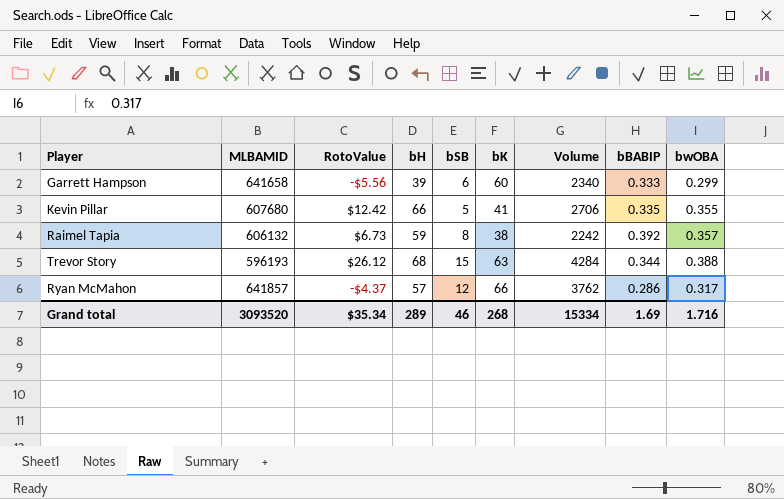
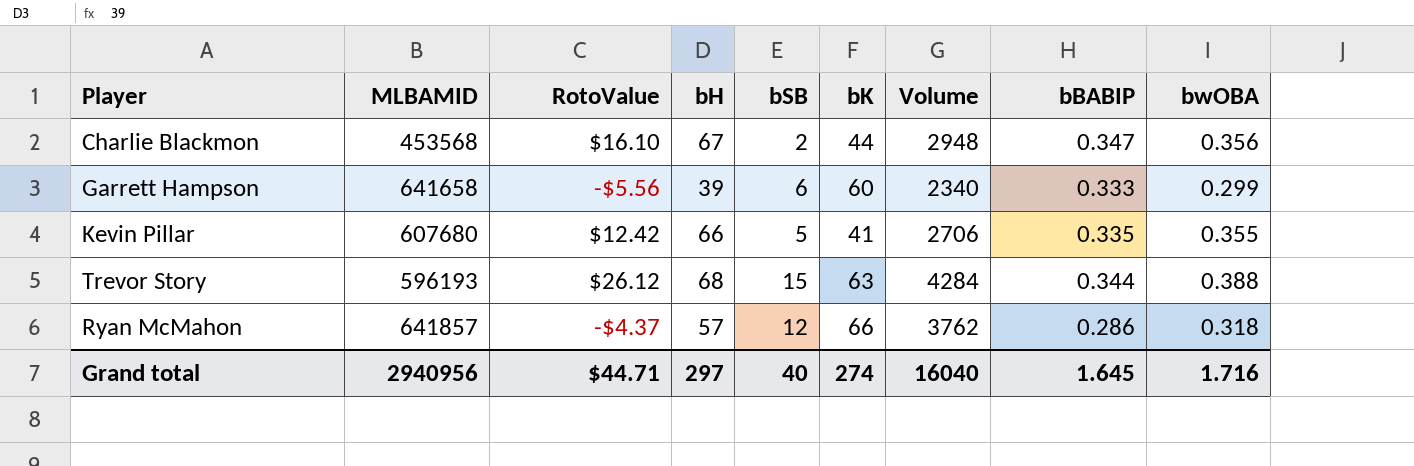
row Raimel Tapia: 606132 | $6.73 | 59 | 8 | 38 | 2242 | 0.392 | 0.357 -> none
row Charlie Blackmon: none -> 453568 | $16.10 | 67 | 2 | 44 | 2948 | 0.347 | 0.356
Ryan McMahon | bwOBA: 0.317 -> 0.318
Grand total | MLBAMID: 3093520 -> 2940956
Grand total | RotoValue: $35.34 -> $44.71
Grand total | bH: 289 -> 297
Grand total | bSB: 46 -> 40
Grand total | bK: 268 -> 274
Grand total | Volume: 15334 -> 16040
Grand total | bBABIP: 1.69 -> 1.645

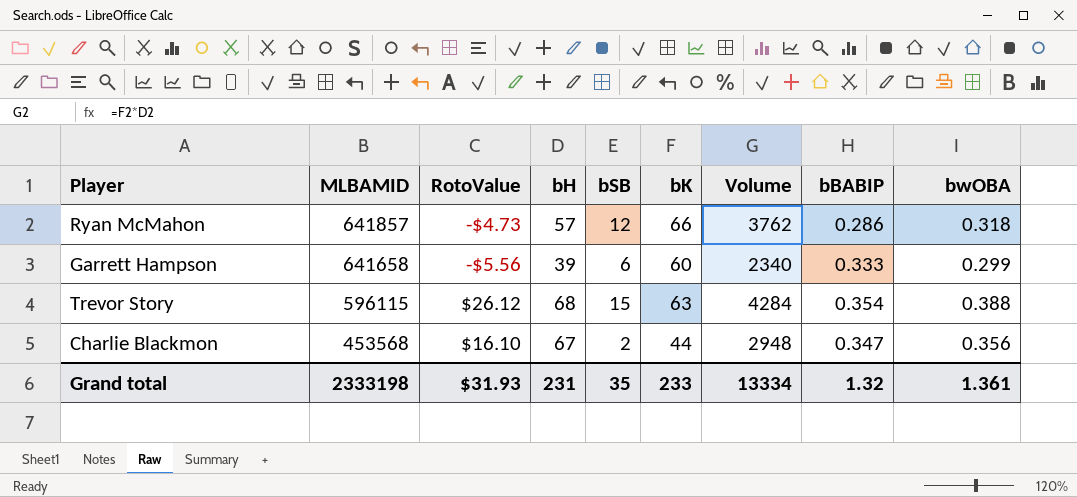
row order: none -> MLBAMID descending
row Kevin Pillar: 607680 | $12.42 | 66 | 5 | 41 | 2706 | 0.335 | 0.355 -> none
Ryan McMahon | RotoValue: -$4.37 -> -$4.73
Trevor Story | MLBAMID: 596193 -> 596115
Trevor Story | bBABIP: 0.344 -> 0.354
Grand total | MLBAMID: 2940956 -> 2333198
Grand total | RotoValue: $44.71 -> $31.93
Grand total | bH: 297 -> 231
Grand total | bSB: 40 -> 35
Grand total | bK: 274 -> 233
Grand total | Volume: 16040 -> 13334
Grand total | bBABIP: 1.645 -> 1.32
Grand total | bwOBA: 1.716 -> 1.361

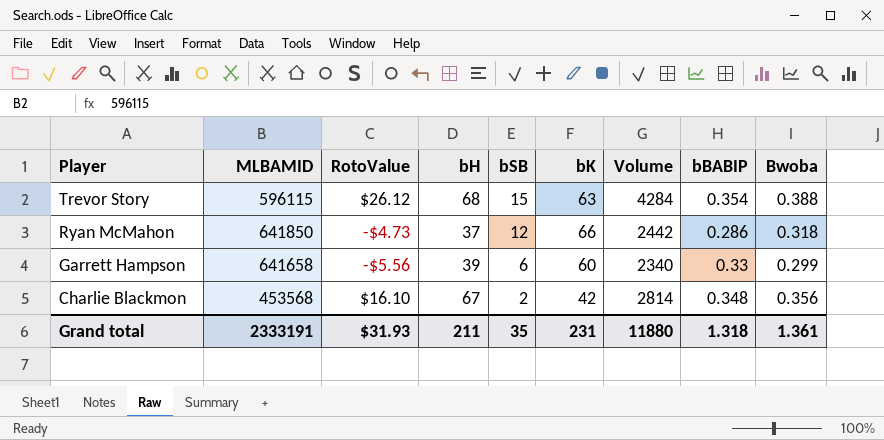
row order: MLBAMID descending -> Player descending
column name: bwOBA -> Bwoba
Ryan McMahon | MLBAMID: 641857 -> 641850
Ryan McMahon | bH: 57 -> 37
Ryan McMahon | Volume: 3762 -> 2442
Garrett Hampson | bBABIP: 0.333 -> 0.33
Charlie Blackmon | bK: 44 -> 42
Charlie Blackmon | Volume: 2948 -> 2814
Charlie Blackmon | bBABIP: 0.347 -> 0.348
Grand total | MLBAMID: 2333198 -> 2333191
Grand total | bH: 231 -> 211
Grand total | bK: 233 -> 231
Grand total | Volume: 13334 -> 11880
Grand total | bBABIP: 1.32 -> 1.318

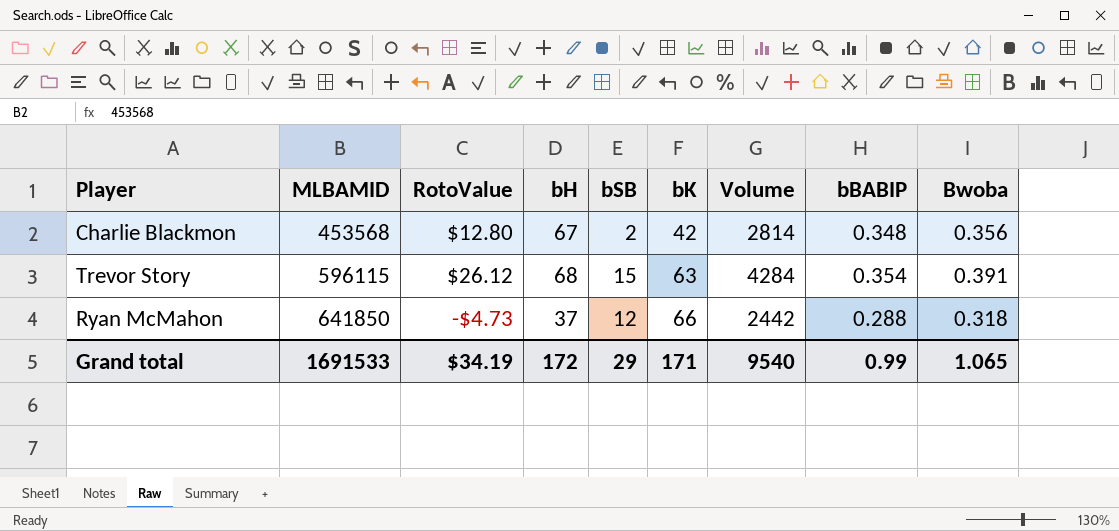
row order: Player descending -> MLBAMID ascending
row Garrett Hampson: 641658 | -$5.56 | 39 | 6 | 60 | 2340 | 0.33 | 0.299 -> none
Charlie Blackmon | RotoValue: $16.10 -> $12.80
Trevor Story | Bwoba: 0.388 -> 0.391
Ryan McMahon | bBABIP: 0.286 -> 0.288
Grand total | MLBAMID: 2333191 -> 1691533
Grand total | RotoValue: $31.93 -> $34.19
Grand total | bH: 211 -> 172
Grand total | bSB: 35 -> 29
Grand total | bK: 231 -> 171
Grand total | Volume: 11880 -> 9540
Grand total | bBABIP: 1.318 -> 0.99
Grand total | Bwoba: 1.361 -> 1.065

